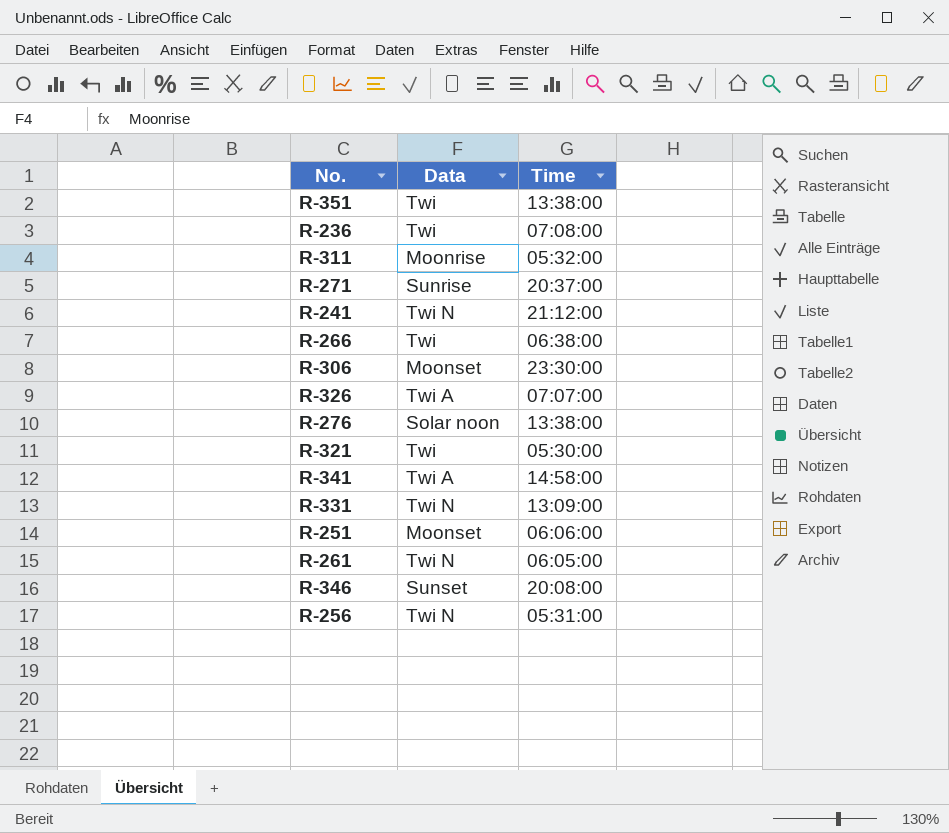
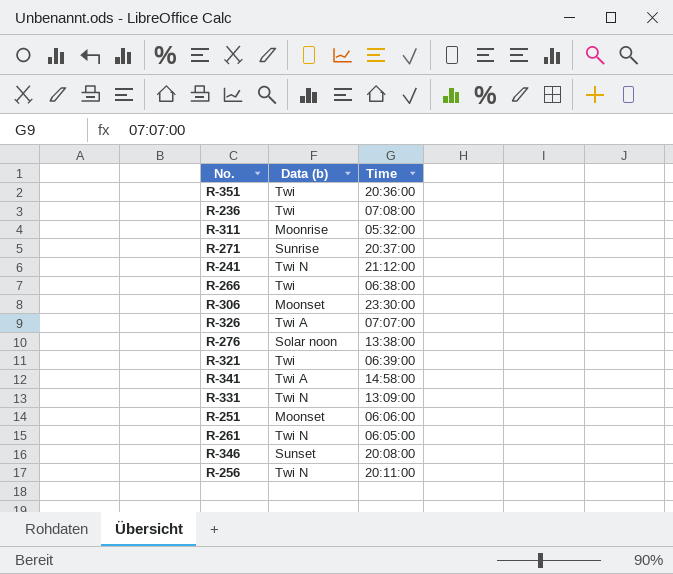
column name: Data -> Data (b)
R-351 | Time: 13:38:00 -> 20:36:00
R-321 | Time: 05:30:00 -> 06:39:00
R-256 | Time: 05:31:00 -> 20:11:00

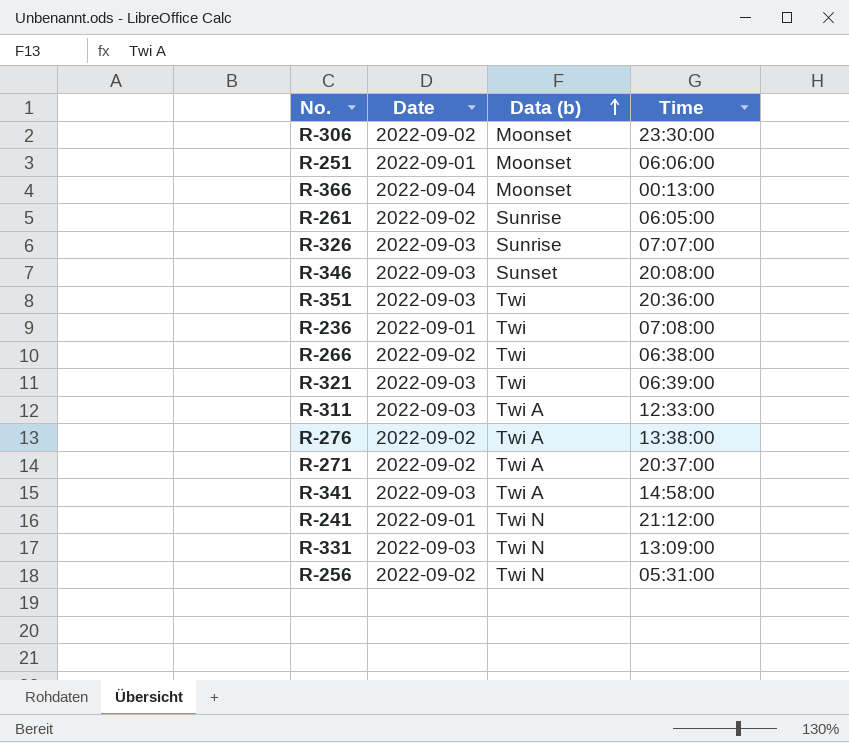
row order: none -> Data (b) ascending
column Date | position: none -> 2
row R-366: none -> 2022-09-04 | Moonset | 00:13:00
R-261 | Data (b): Twi N -> Sunrise
R-326 | Data (b): Twi A -> Sunrise
R-311 | Data (b): Moonrise -> Twi A
R-311 | Time: 05:32:00 -> 12:33:00
R-276 | Data (b): Solar noon -> Twi A
R-271 | Data (b): Sunrise -> Twi A
R-256 | Time: 20:11:00 -> 05:31:00

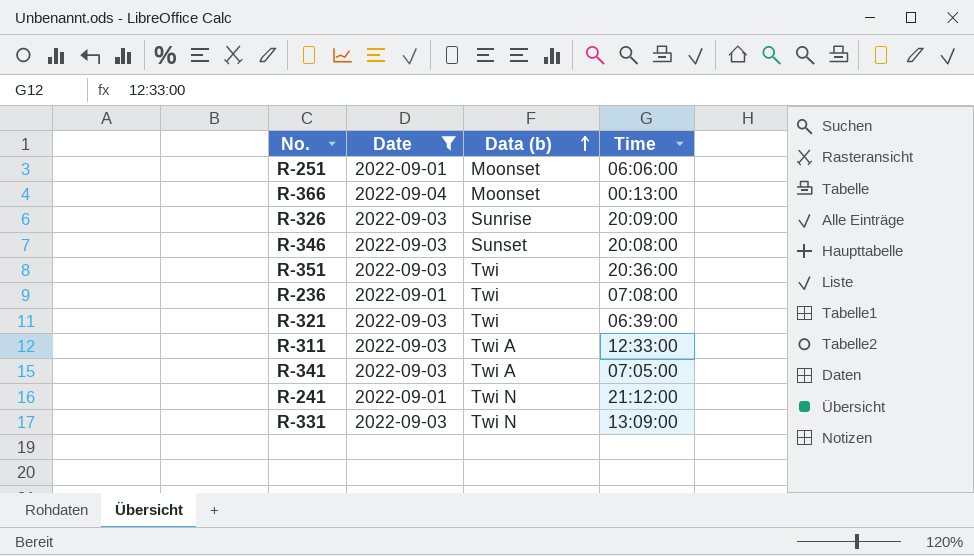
filter: none -> Date != 2022-09-02
R-326 | Time: 07:07:00 -> 20:09:00
R-341 | Time: 14:58:00 -> 07:05:00

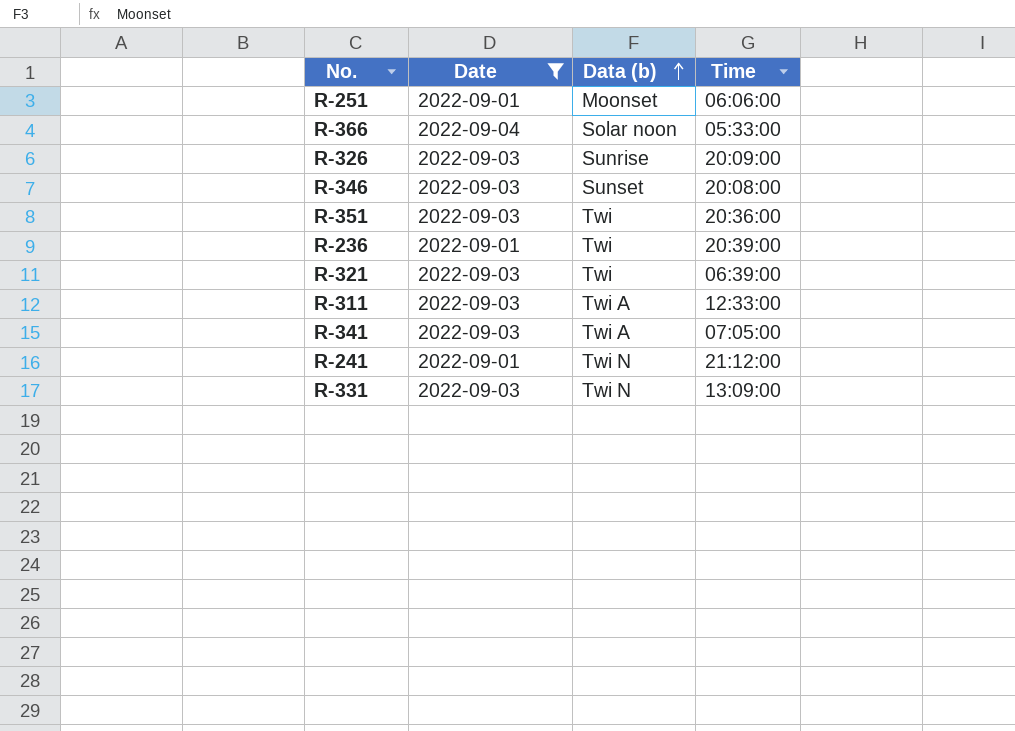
R-366 | Data (b): Moonset -> Solar noon
R-366 | Time: 00:13:00 -> 05:33:00
R-236 | Time: 07:08:00 -> 20:39:00

